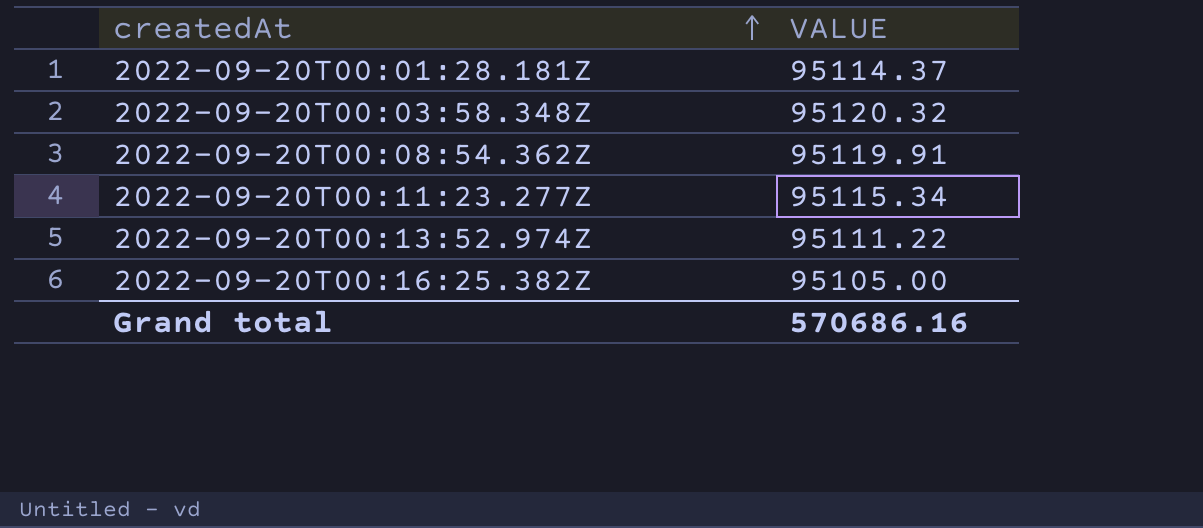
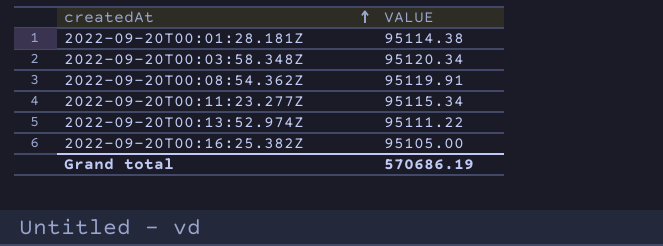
2022-09-20T00:01:28.181Z | VALUE: 95114.37 -> 95114.38
2022-09-20T00:03:58.348Z | VALUE: 95120.32 -> 95120.34
Grand total | VALUE: 570686.16 -> 570686.19

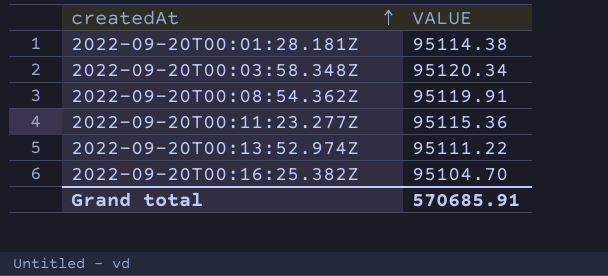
2022-09-20T00:11:23.277Z | VALUE: 95115.34 -> 95115.36
2022-09-20T00:16:25.382Z | VALUE: 95105.00 -> 95104.70
Grand total | VALUE: 570686.19 -> 570685.91

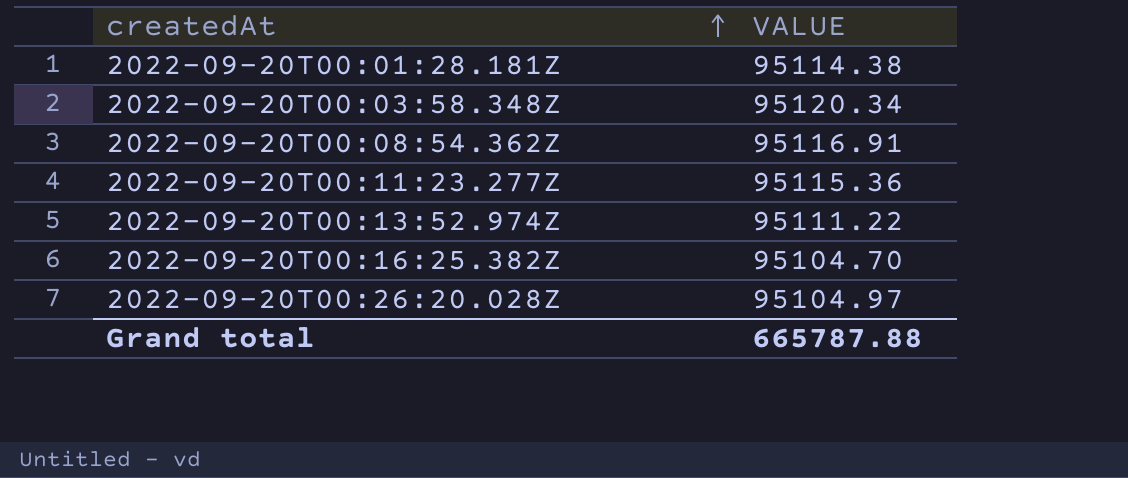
2022-09-20T00:08:54.362Z | VALUE: 95119.91 -> 95116.91
row 2022-09-20T00:26:20.028Z: none -> 95104.97
Grand total | VALUE: 570685.91 -> 665787.88

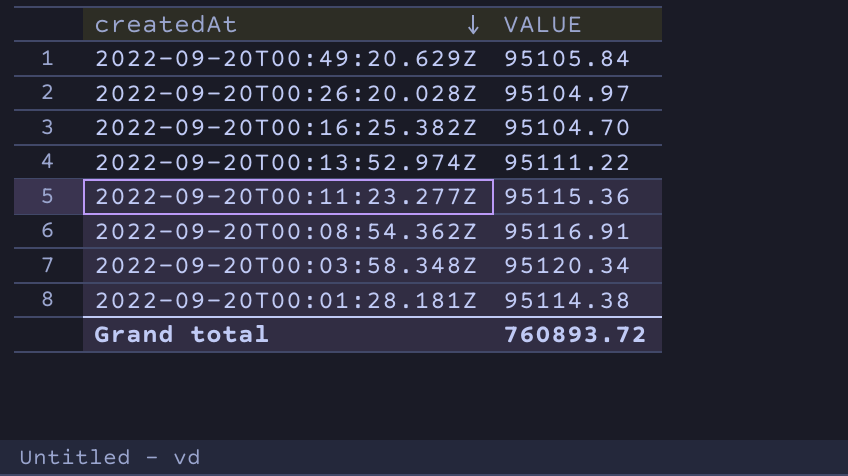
row order: createdAt ascending -> createdAt descending
row 2022-09-20T00:49:20.629Z: none -> 95105.84
Grand total | VALUE: 665787.88 -> 760893.72

